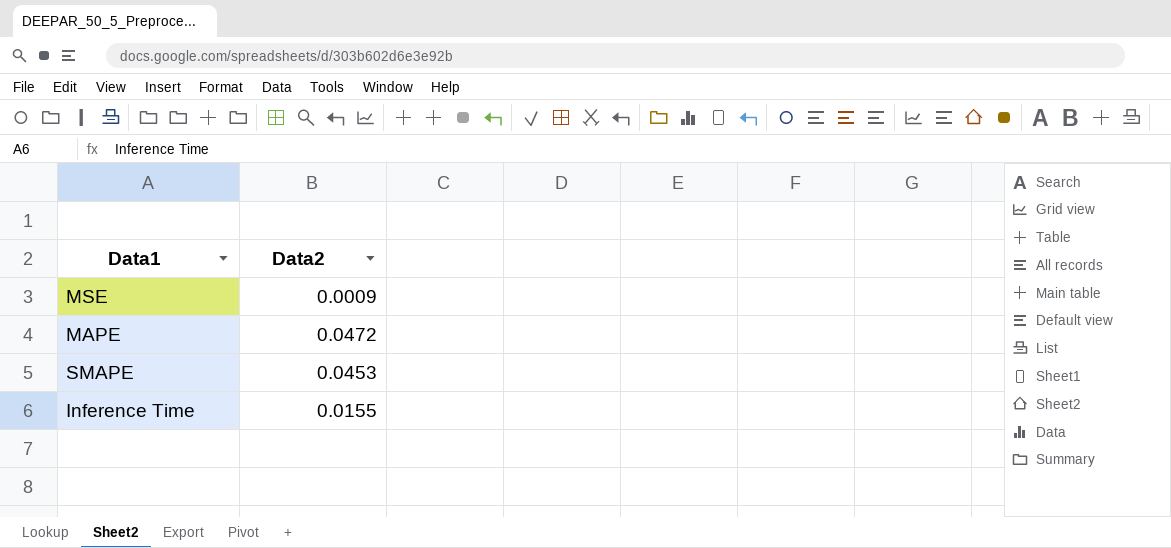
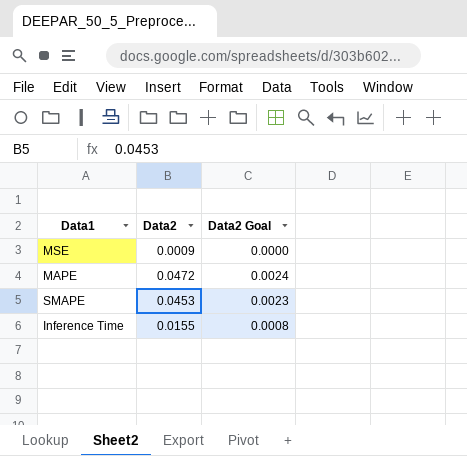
column Data2 Goal | formula: none -> [Data2] * 0.05

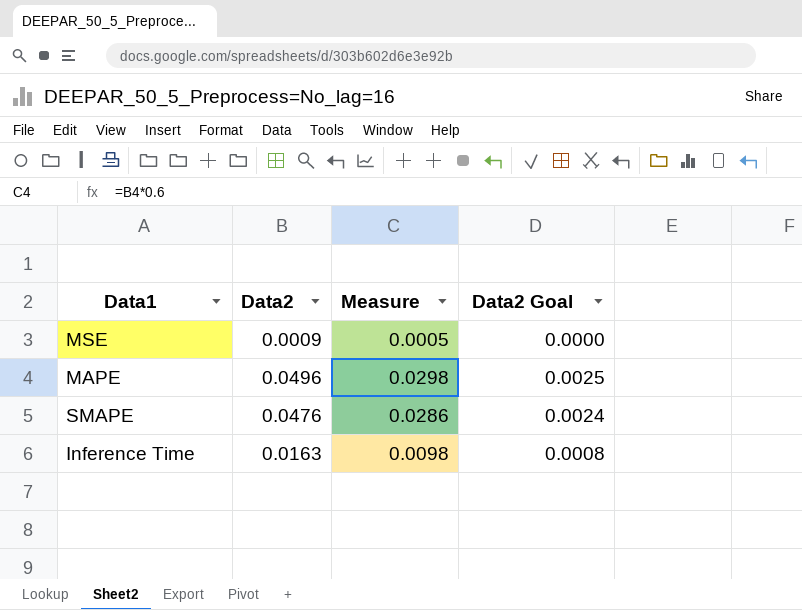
column Measure | formula: none -> [Data2] * 0.6
MAPE | Data2: 0.0472 -> 0.0496
MAPE | Data2 Goal: 0.0024 -> 0.0025
SMAPE | Data2: 0.0453 -> 0.0476
SMAPE | Data2 Goal: 0.0023 -> 0.0024
Inference Time | Data2: 0.0155 -> 0.0163

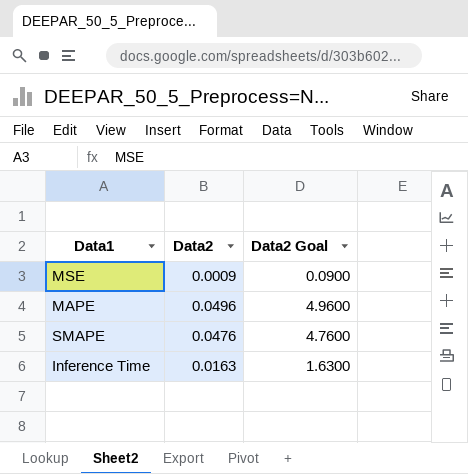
column Measure | formula: [Data2] * 0.6 -> none
column Data2 Goal | formula: [Data2] * 0.05 -> [Data2] * 100

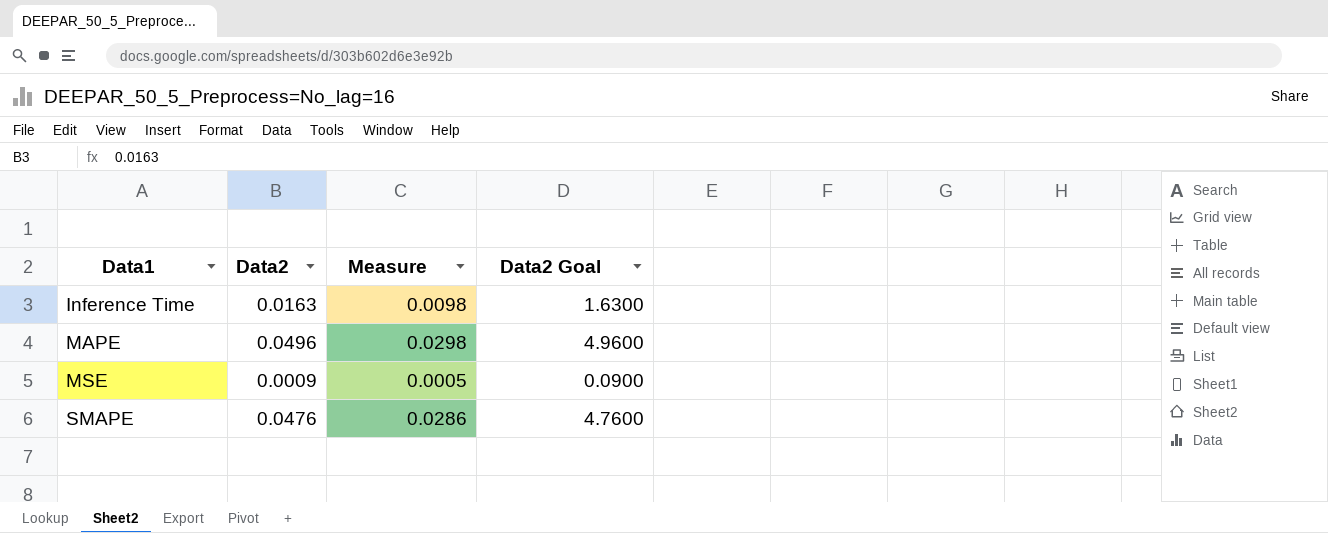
row order: none -> Data1 ascending
column Measure | formula: none -> [Data2] * 0.6

